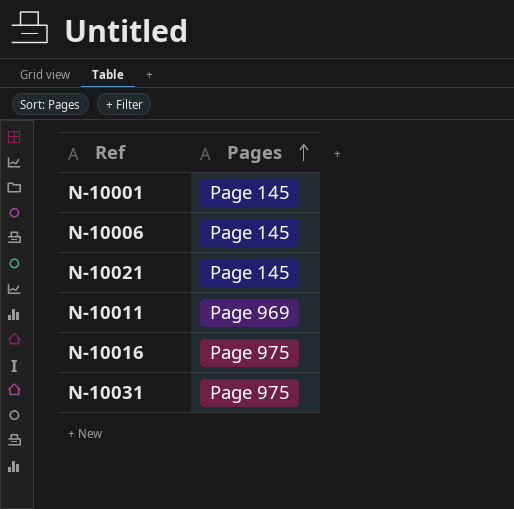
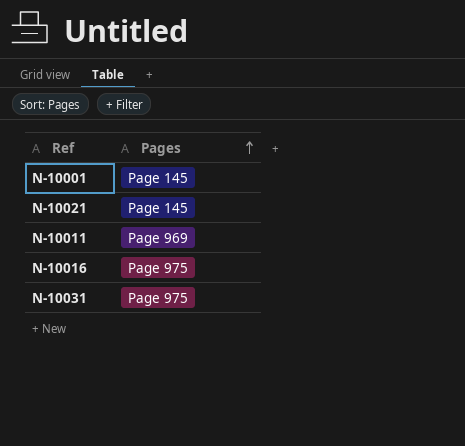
row N-10006: Page 145 -> none

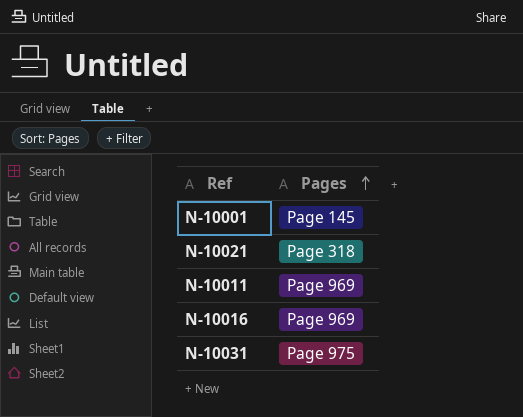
N-10021 | Pages: Page 145 -> Page 318
N-10016 | Pages: Page 975 -> Page 969

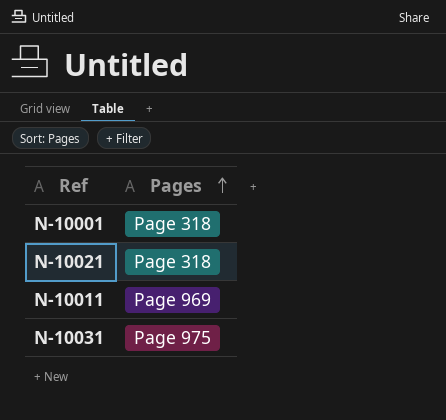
row N-10016: Page 969 -> none
N-10001 | Pages: Page 145 -> Page 318

